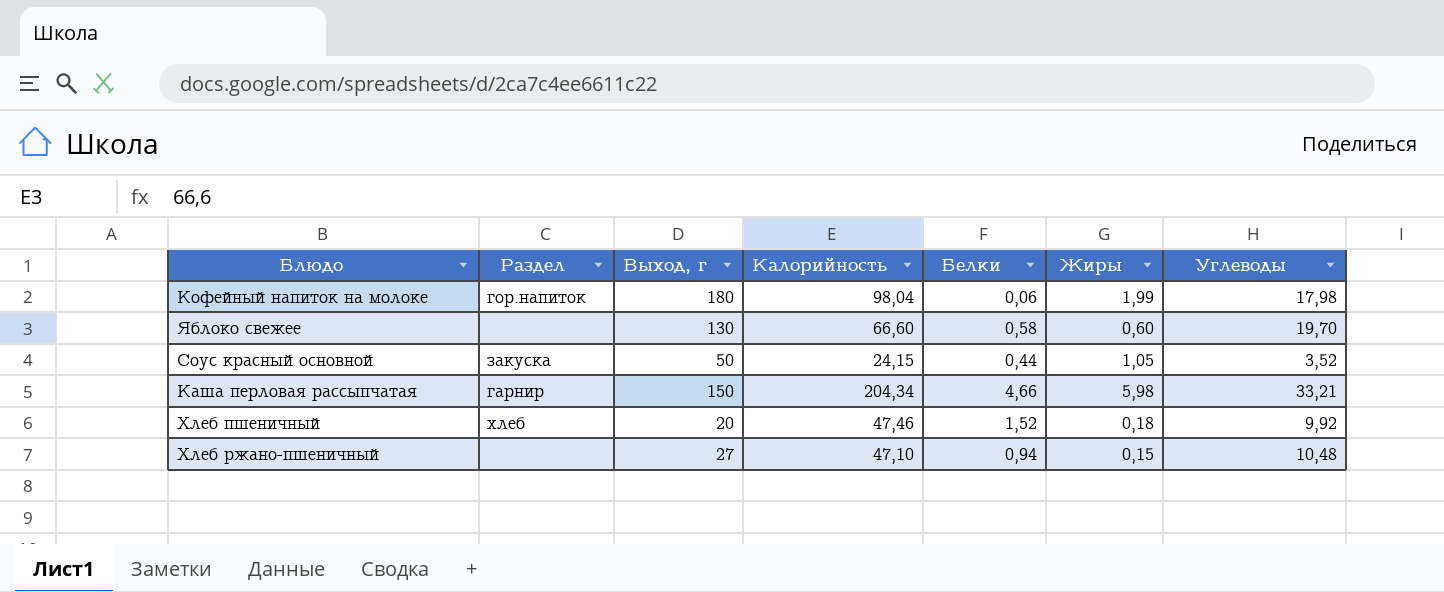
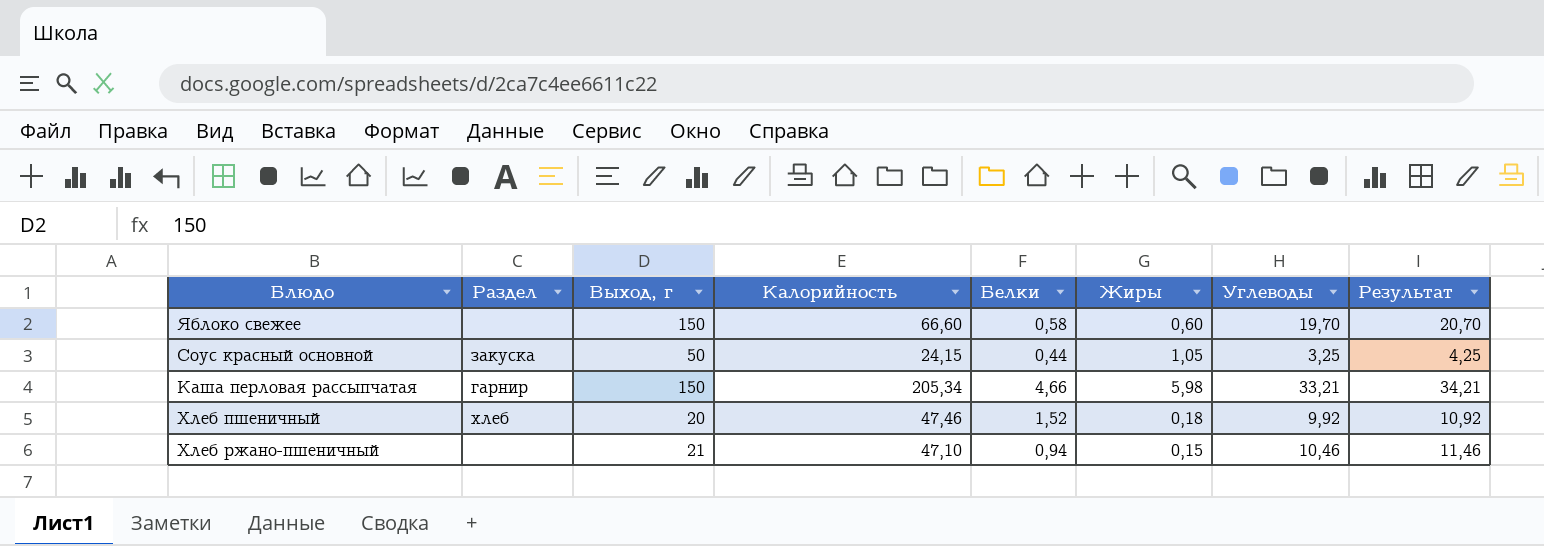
column Результат | formula: none -> [Углеводы] + 1
row Кофейный напиток на молоке: гор.напиток | 180 | 98,04 | 0,06 | 1,99 | 17,98 -> none
Яблоко свежее | Выход, г: 130 -> 150
Соус красный основной | Углеводы: 3,52 -> 3,25
Каша перловая рассыпчатая | Калорийность: 204,34 -> 205,34
Хлеб ржано-пшеничный | Выход, г: 27 -> 21
Хлеб ржано-пшеничный | Углеводы: 10,48 -> 10,46

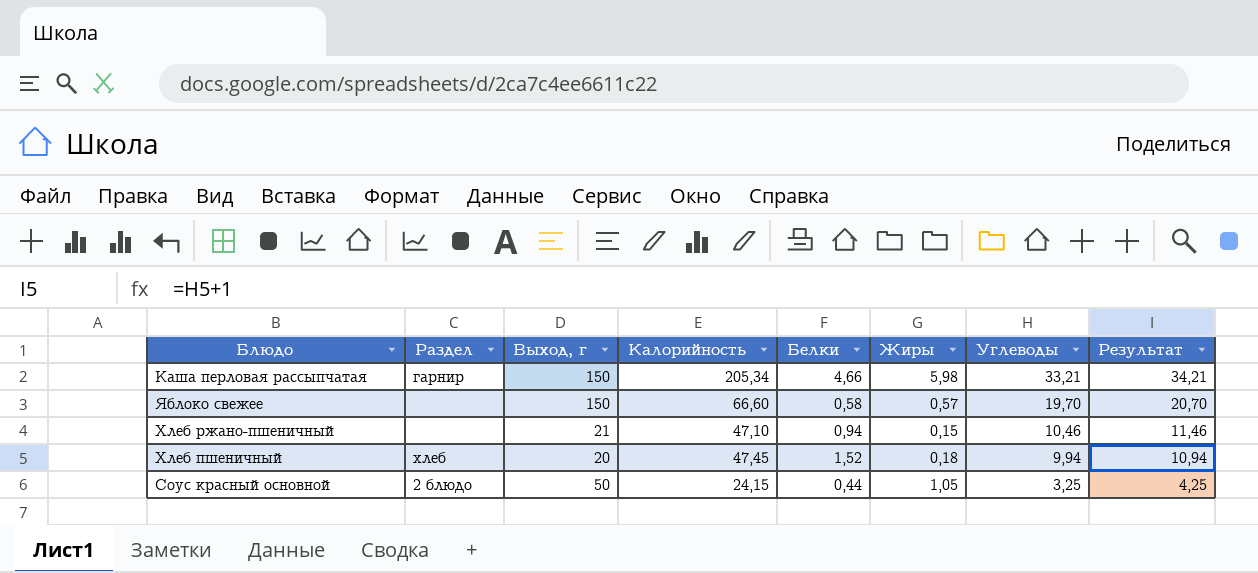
row order: none -> Углеводы descending
Яблоко свежее | Жиры: 0,60 -> 0,57
Хлеб пшеничный | Калорийность: 47,46 -> 47,45
Хлеб пшеничный | Углеводы: 9,92 -> 9,94
Хлеб пшеничный | Результат: 10,92 -> 10,94
Соус красный основной | Раздел: закуска -> 2 блюдо

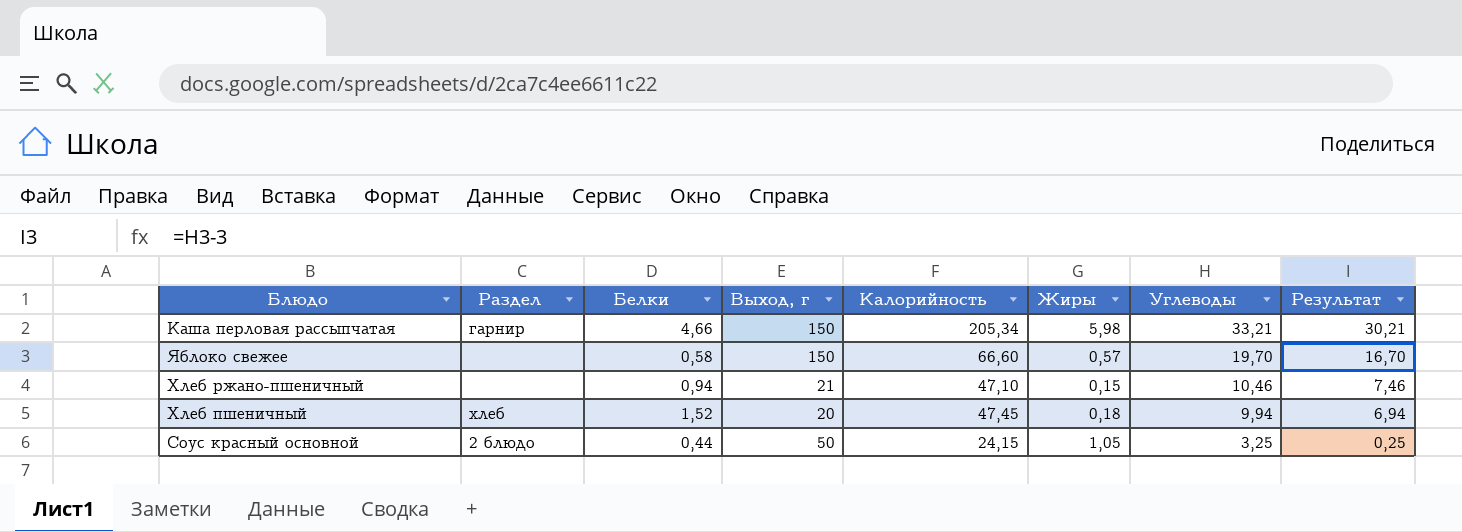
column Белки | position: 5 -> 3
column Результат | formula: [Углеводы] + 1 -> [Углеводы] - 3

